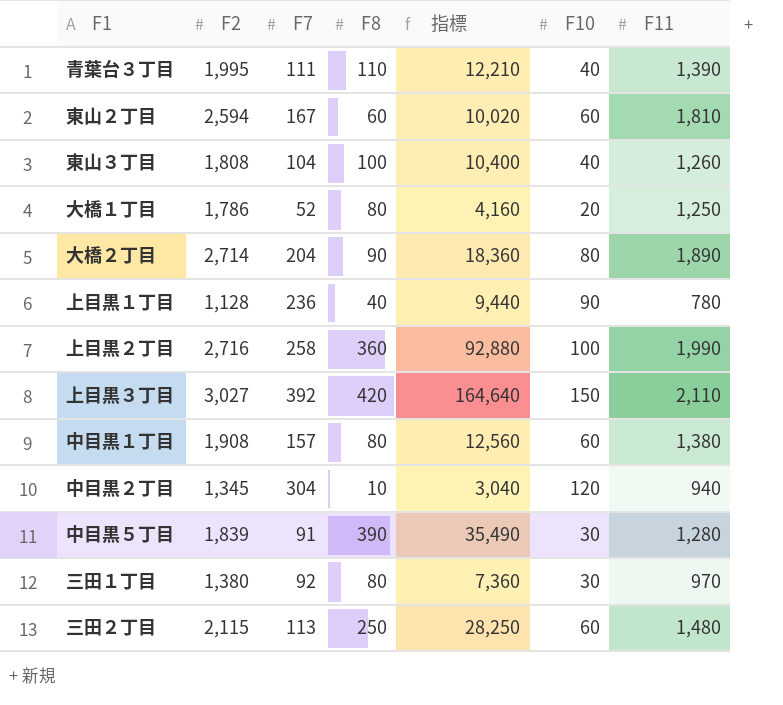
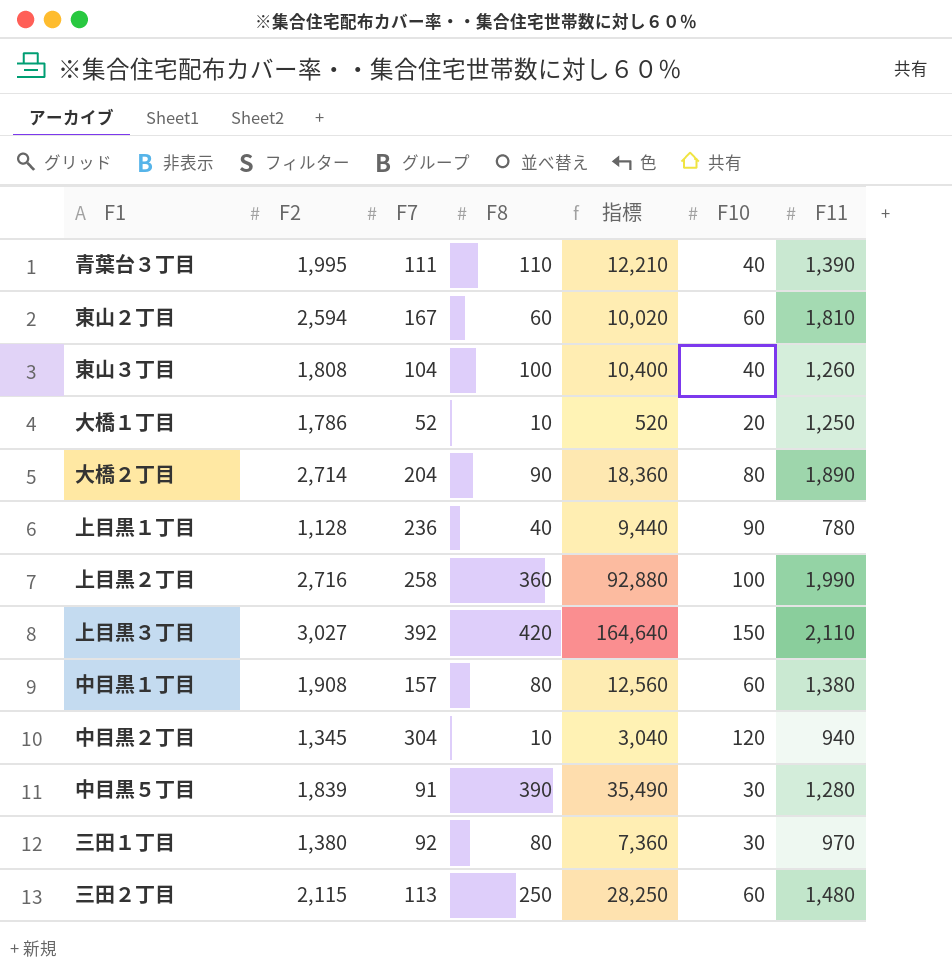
大橋１丁目 | F8: 80 -> 10
大橋１丁目 | 指標: 4,160 -> 520

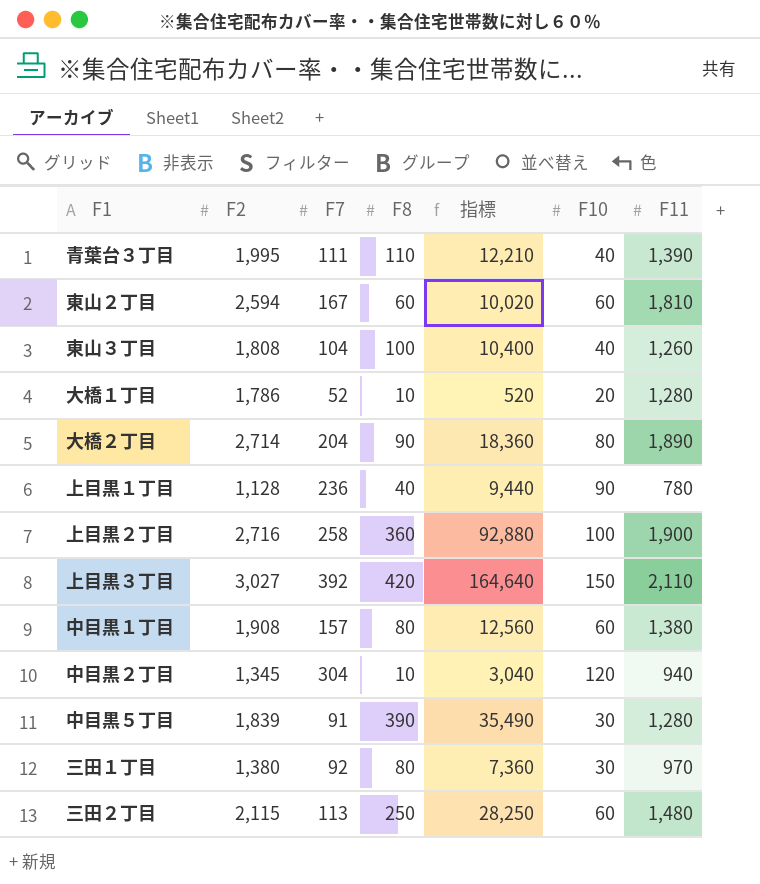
大橋１丁目 | F11: 1,250 -> 1,280
上目黒２丁目 | F11: 1,990 -> 1,900

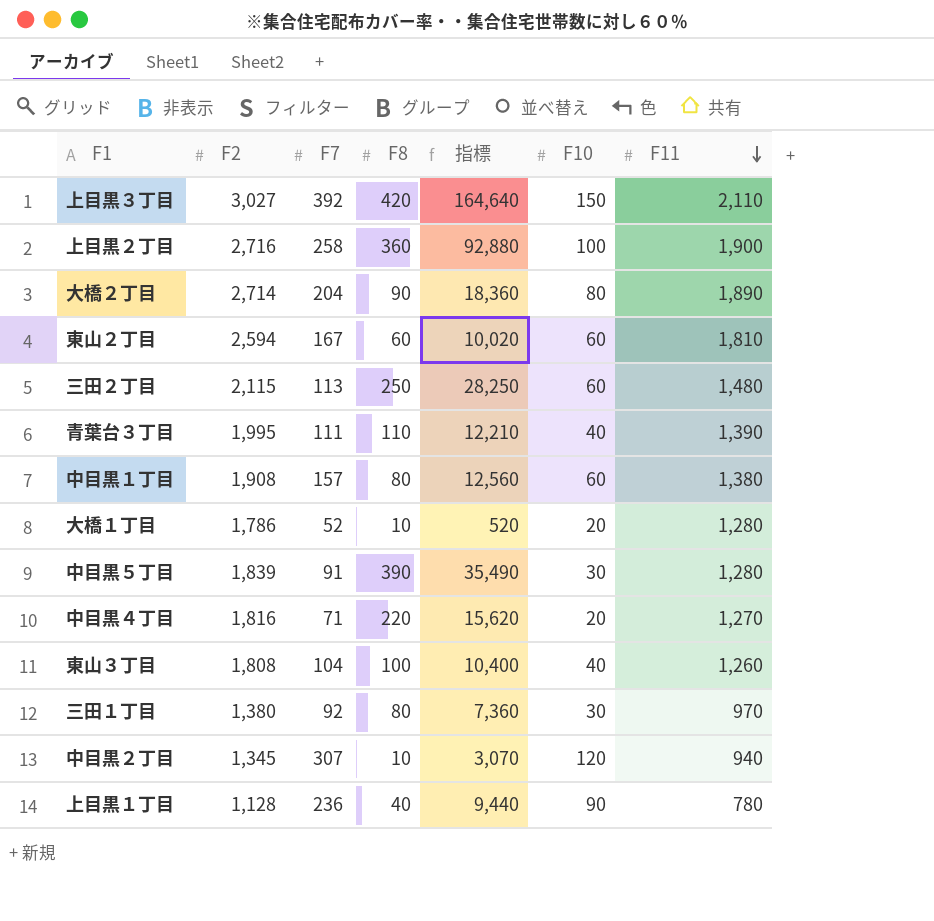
row order: none -> F11 descending
row 中目黒４丁目: none -> 1,816 | 71 | 220 | 15,620 | 20 | 1,270
中目黒２丁目 | F7: 304 -> 307
中目黒２丁目 | 指標: 3,040 -> 3,070

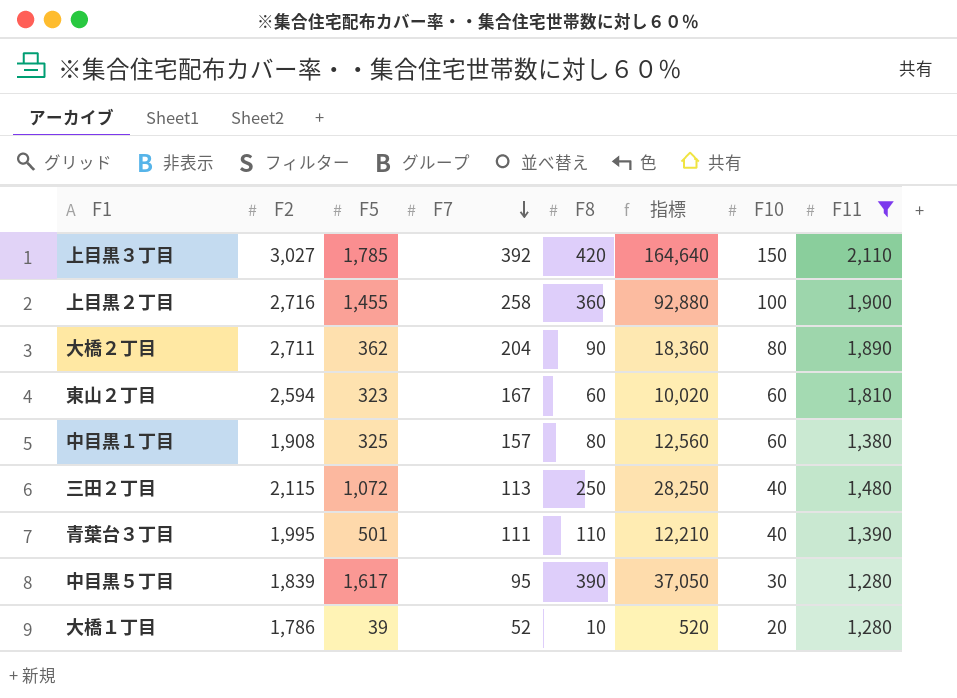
filter: none -> F11 >= 1,280
row order: F11 descending -> F7 descending
column F5 | position: none -> 3
大橋２丁目 | F2: 2,714 -> 2,711
三田２丁目 | F10: 60 -> 40
中目黒５丁目 | F7: 91 -> 95
中目黒５丁目 | 指標: 35,490 -> 37,050

